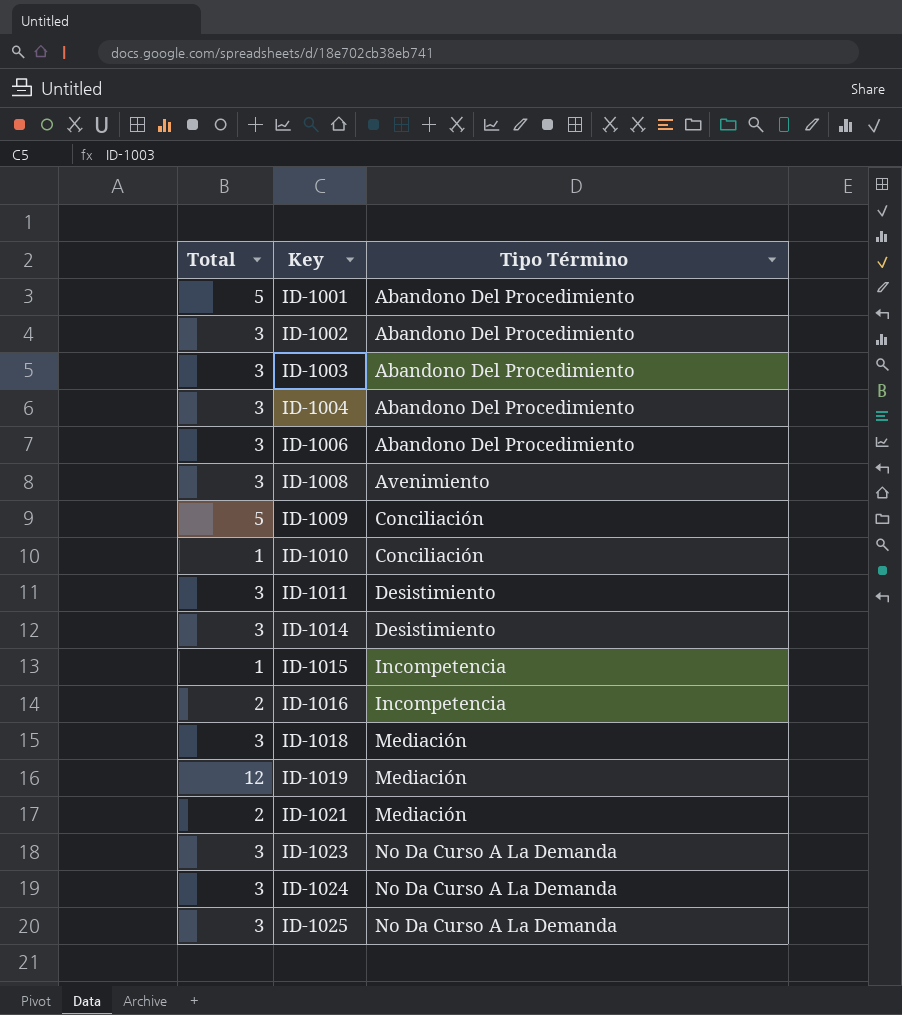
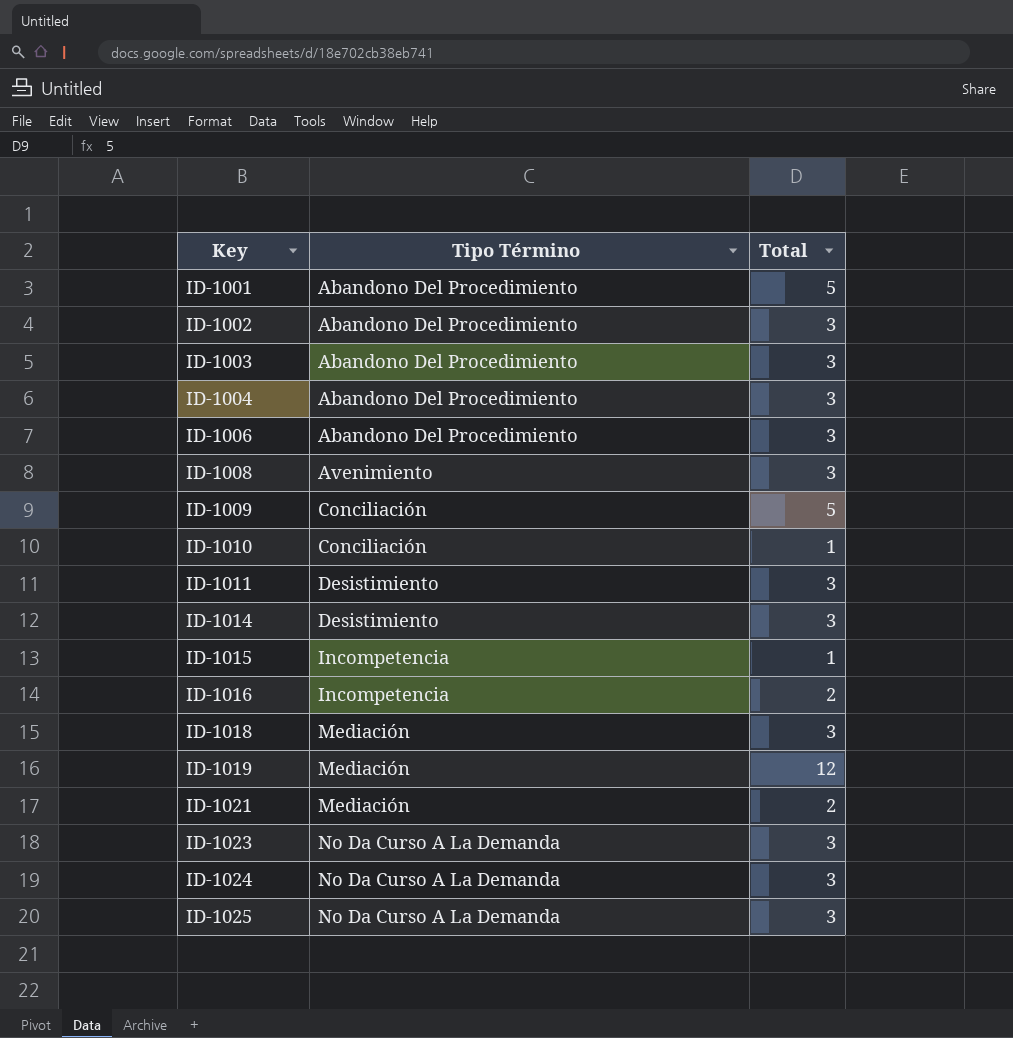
column Total | position: 1 -> 3

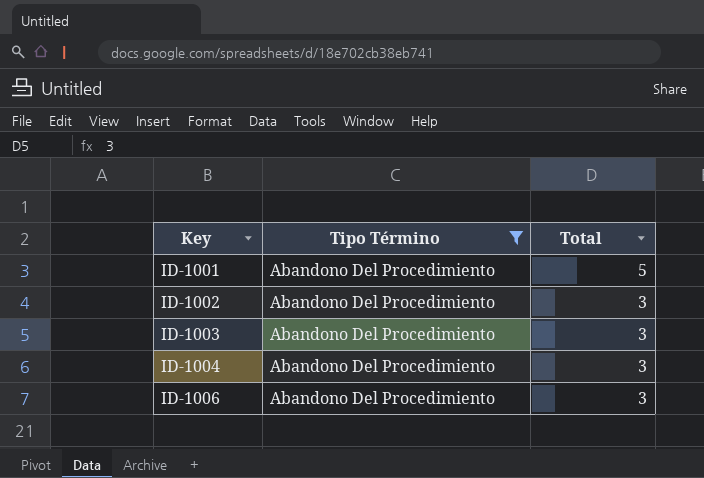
filter: none -> Tipo Término = Abandono Del Procedimiento

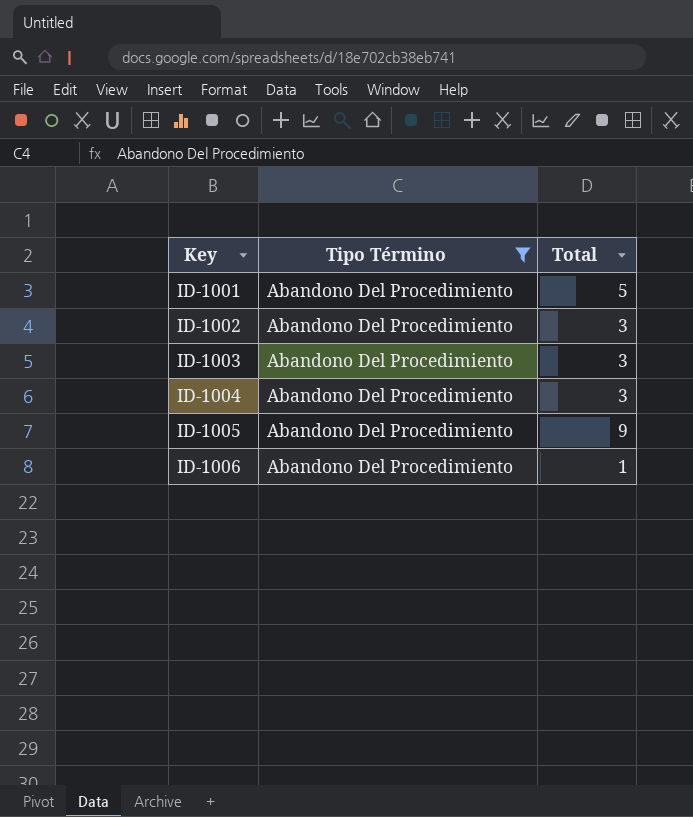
row ID-1005: none -> Abandono Del Procedimiento | 9
ID-1006 | Total: 3 -> 1

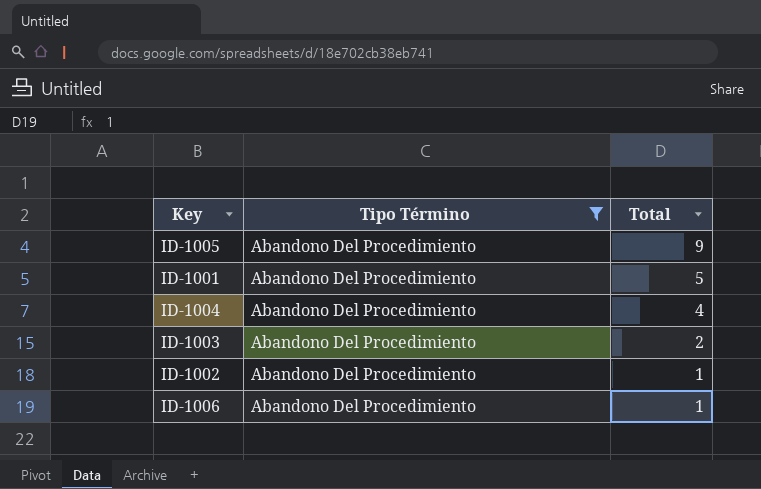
row order: Key ascending -> Total descending
ID-1004 | Total: 3 -> 4
ID-1003 | Total: 3 -> 2
ID-1002 | Total: 3 -> 1

